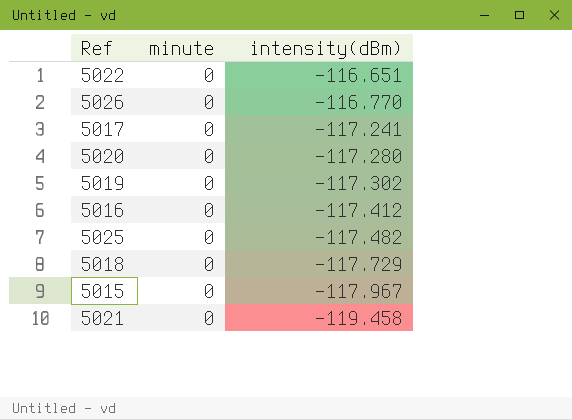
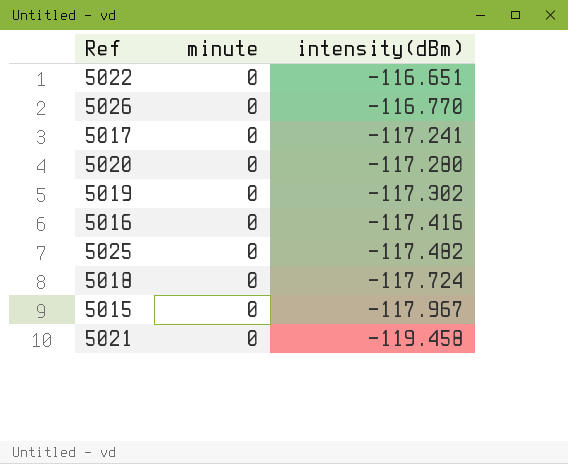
5016 | intensity(dBm): -117.412 -> -117.416
5018 | intensity(dBm): -117.729 -> -117.724

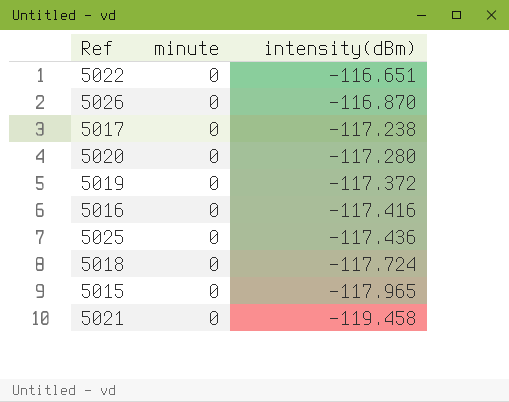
5026 | intensity(dBm): -116.770 -> -116.870
5017 | intensity(dBm): -117.241 -> -117.238
5019 | intensity(dBm): -117.302 -> -117.372
5025 | intensity(dBm): -117.482 -> -117.436
5015 | intensity(dBm): -117.967 -> -117.965

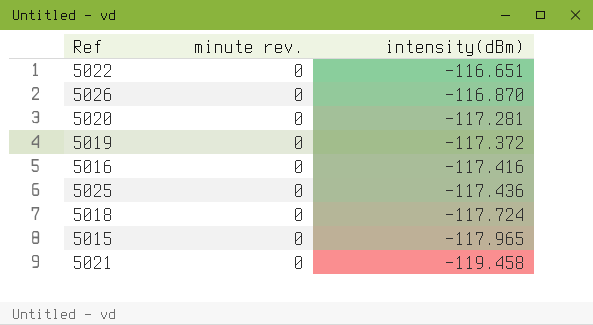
column name: minute -> minute rev.
row 5017: 0 | -117.238 -> none
5020 | intensity(dBm): -117.280 -> -117.281

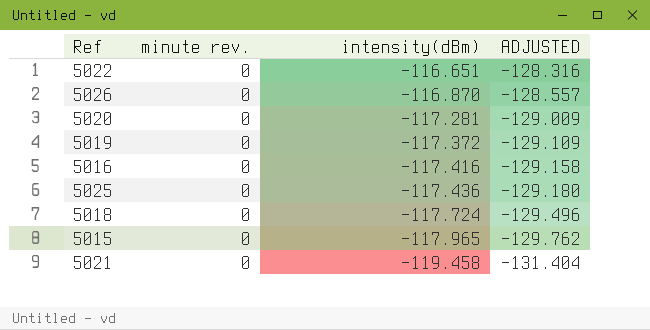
column ADJUSTED | formula: none -> [intensity(dBm)] * 1.1

